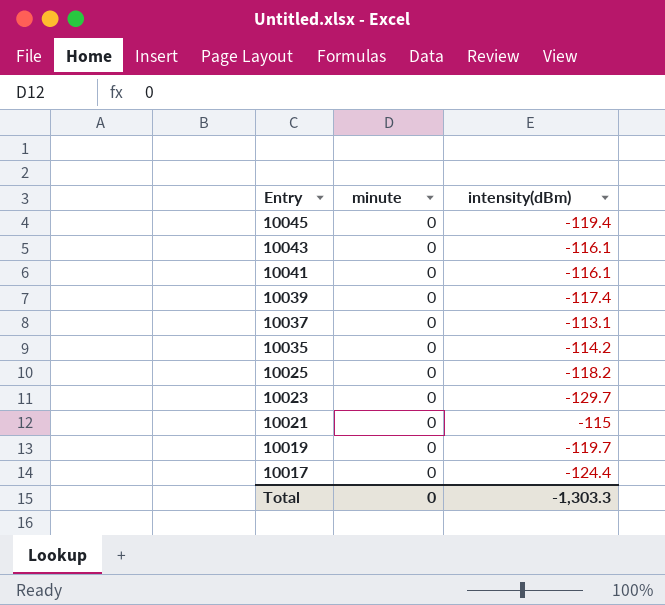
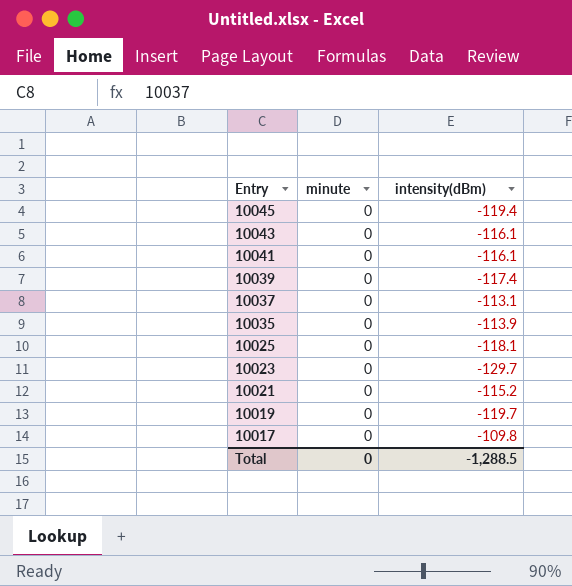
10035 | intensity(dBm): -114.2 -> -113.9
10025 | intensity(dBm): -118.2 -> -118.1
10021 | intensity(dBm): -115 -> -115.2
10017 | intensity(dBm): -124.4 -> -109.8
Total | intensity(dBm): -1,303.3 -> -1,288.5

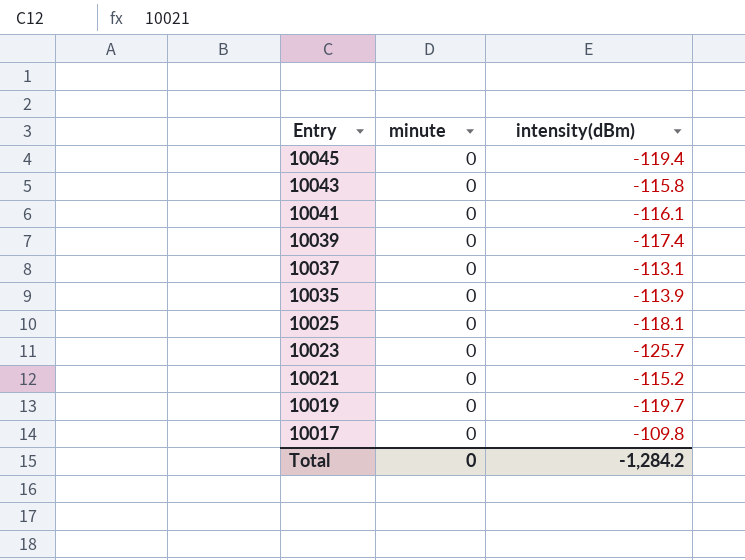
10043 | intensity(dBm): -116.1 -> -115.8
10023 | intensity(dBm): -129.7 -> -125.7
Total | intensity(dBm): -1,288.5 -> -1,284.2

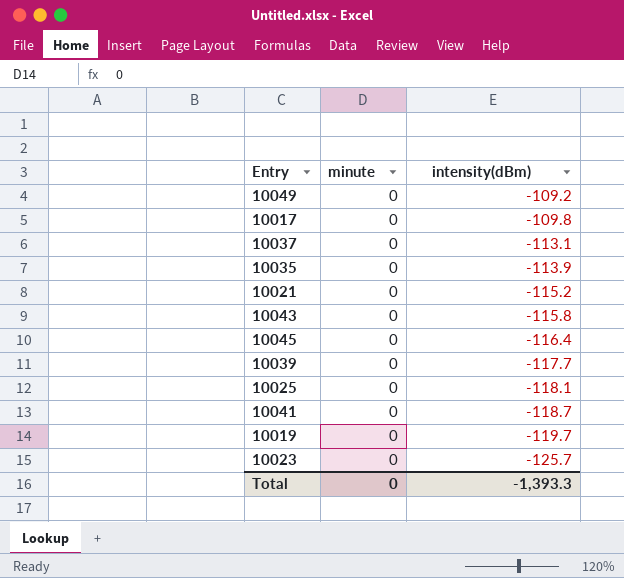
row order: Entry descending -> intensity(dBm) descending
row 10049: none -> 0 | -109.2
10045 | intensity(dBm): -119.4 -> -116.4
10039 | intensity(dBm): -117.4 -> -117.7
10041 | intensity(dBm): -116.1 -> -118.7
Total | intensity(dBm): -1,284.2 -> -1,393.3

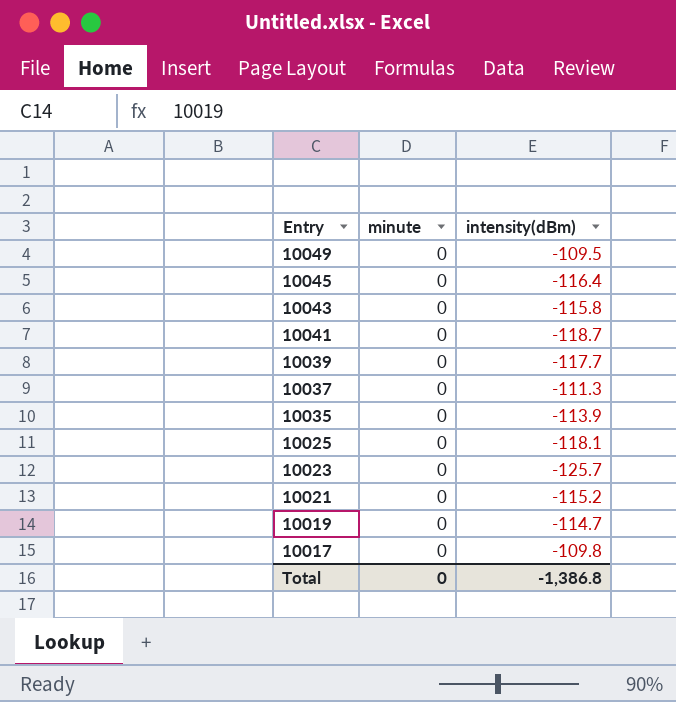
row order: intensity(dBm) descending -> Entry descending
10049 | intensity(dBm): -109.2 -> -109.5
10037 | intensity(dBm): -113.1 -> -111.3
10019 | intensity(dBm): -119.7 -> -114.7
Total | intensity(dBm): -1,393.3 -> -1,386.8

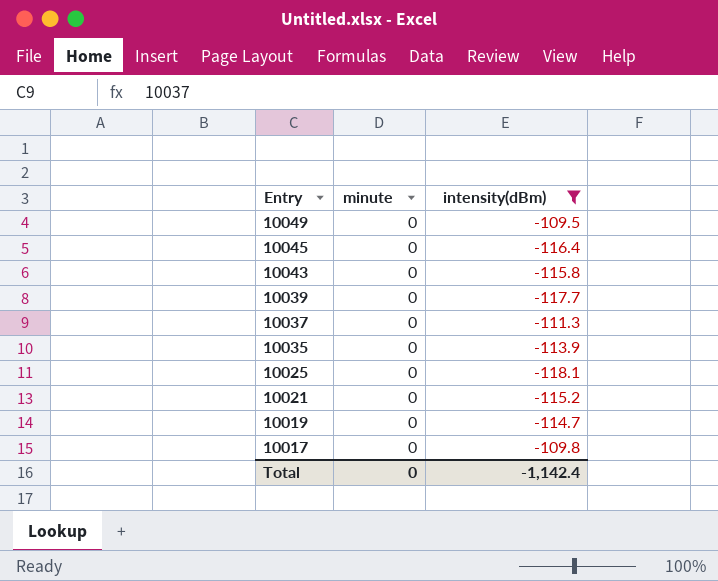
filter: none -> intensity(dBm) >= -118.1
Total | intensity(dBm): -1,386.8 -> -1,142.4

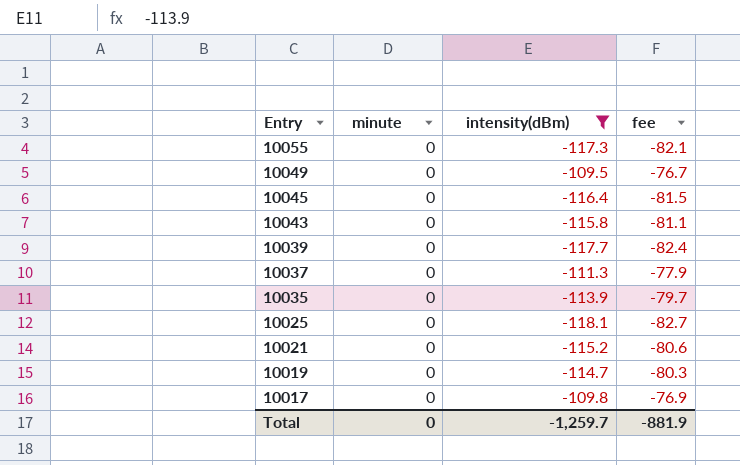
column fee | formula: none -> [intensity(dBm)] * 0.7
row 10055: none -> 0 | -117.3 | -82.1
Total | intensity(dBm): -1,142.4 -> -1,259.7

